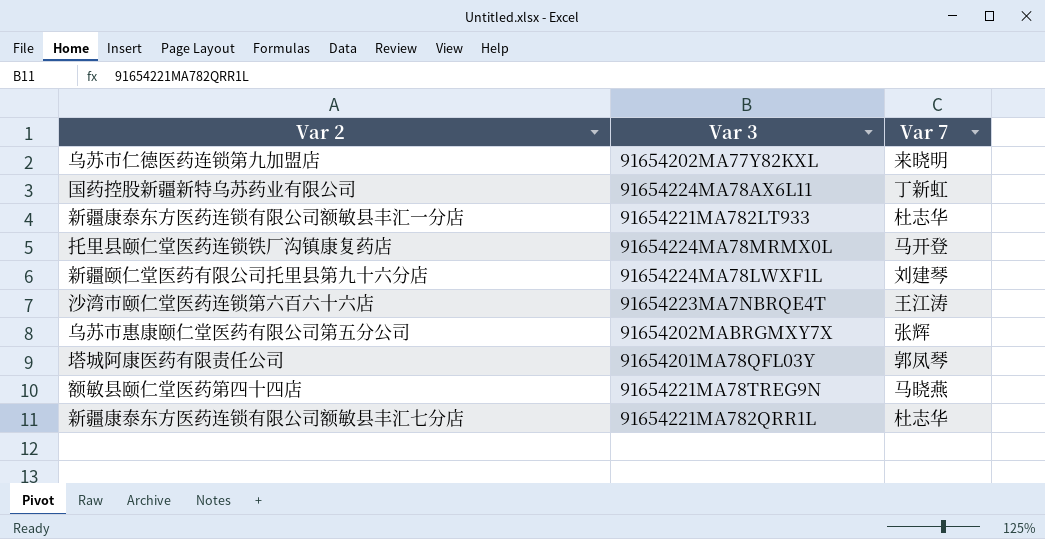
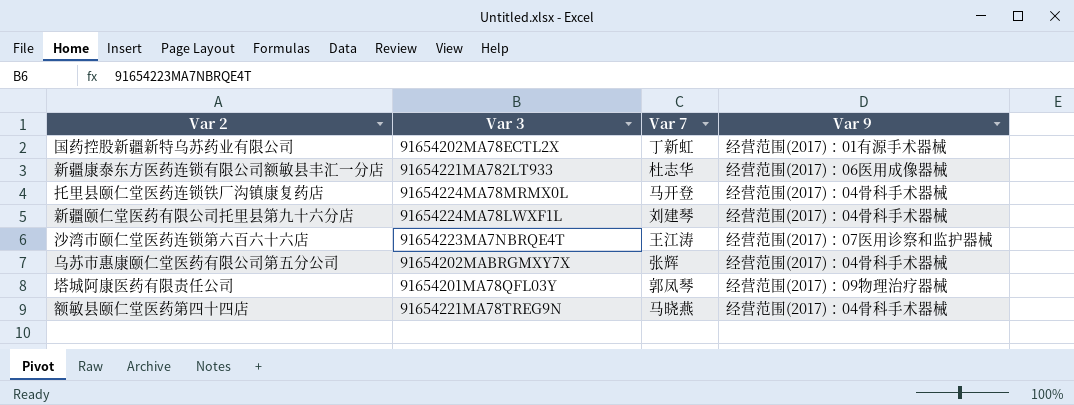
column Var 9 | position: none -> 4
row 乌苏市仁德医药连锁第九加盟店: 91654202MA77Y82KXL | 来晓明 -> none
row 新疆康泰东方医药连锁有限公司额敏县丰汇七分店: 91654221MA782QRR1L | 杜志华 -> none
国药控股新疆新特乌苏药业有限公司 | Var 3: 91654224MA78AX6L11 -> 91654202MA78ECTL2X

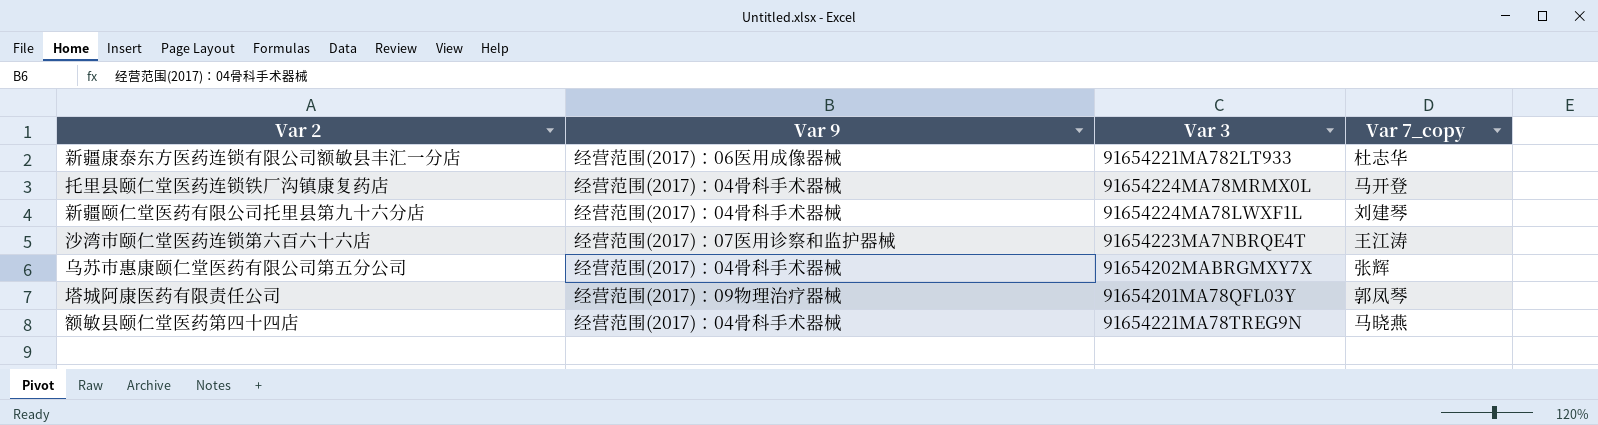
column Var 9 | position: 4 -> 2
column name: Var 7 -> Var 7_copy
row 国药控股新疆新特乌苏药业有限公司: 91654202MA78ECTL2X | 丁新虹 | 经营范围(2017)：01有源手术器械 -> none

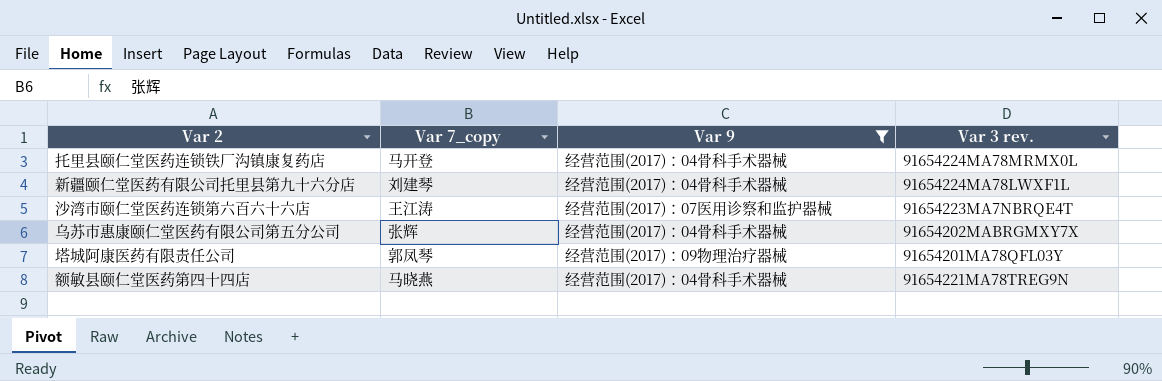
filter: none -> Var 9 != 经营范围(2017)：06医用成像器械
column Var 7_copy | position: 4 -> 2
column name: Var 3 -> Var 3 rev.

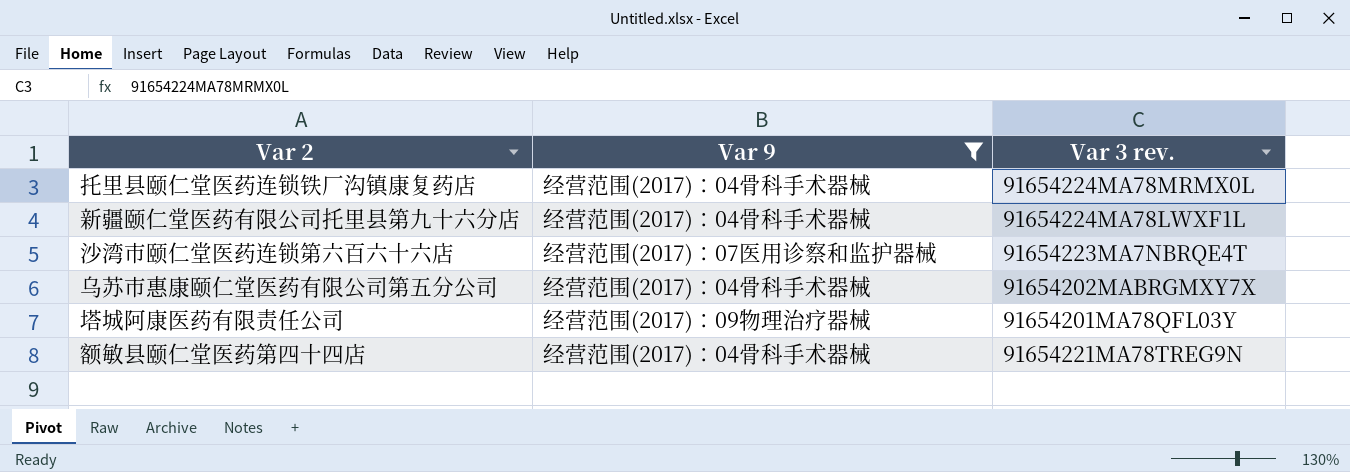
column Var 7_copy | position: 2 -> none

